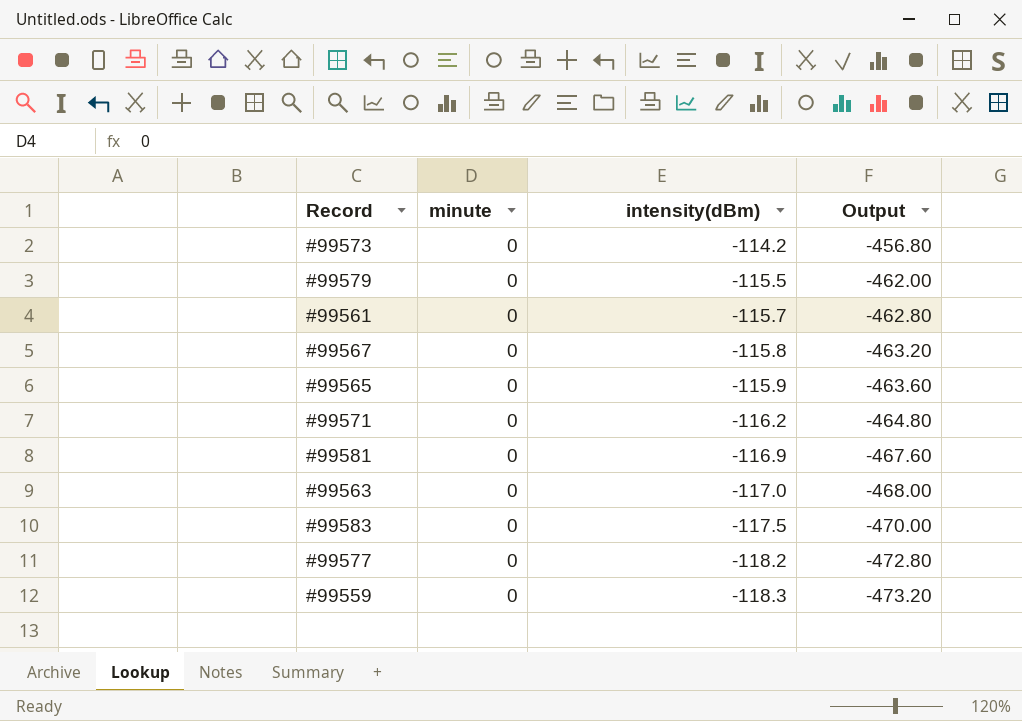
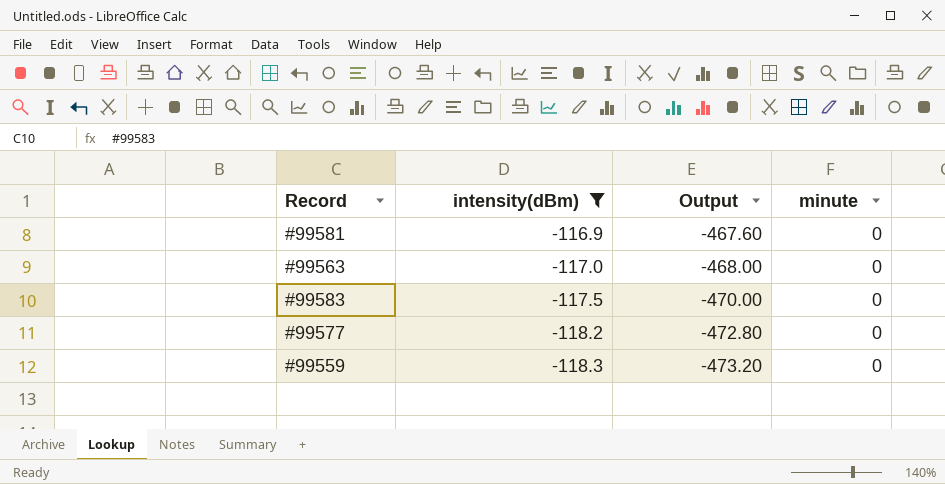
filter: none -> intensity(dBm) <= -116.9
column minute | position: 2 -> 4

